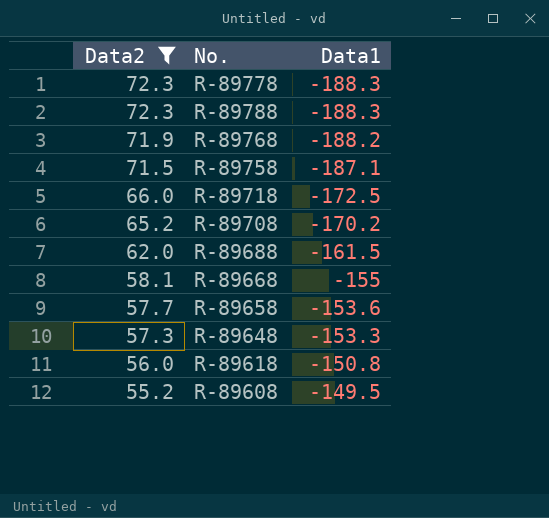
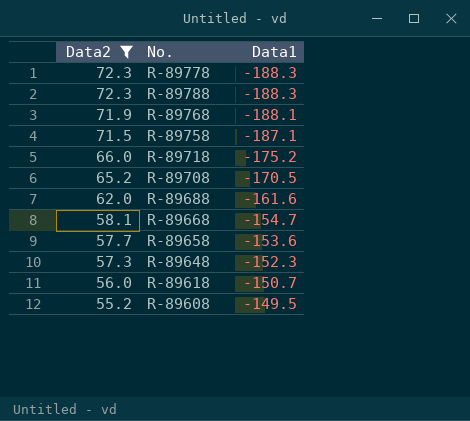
R-89768 | Data1: -188.2 -> -188.1
R-89718 | Data1: -172.5 -> -175.2
R-89708 | Data1: -170.2 -> -170.5
R-89688 | Data1: -161.5 -> -161.6
R-89668 | Data1: -155 -> -154.7
R-89648 | Data1: -153.3 -> -152.3
R-89618 | Data1: -150.8 -> -150.7

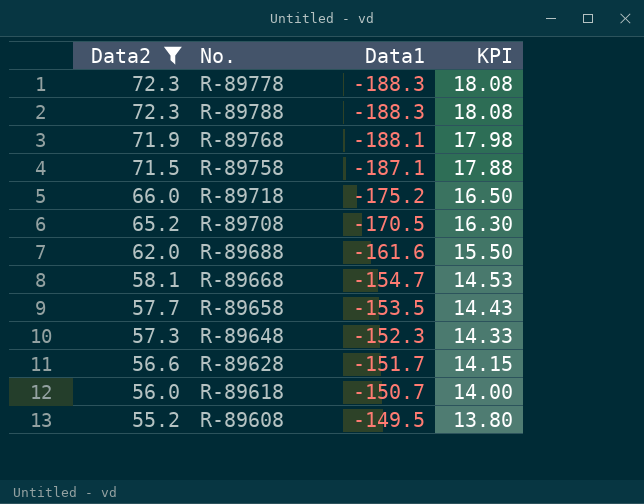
column KPI | formula: none -> [Data2] * 0.25
R-89658 | Data1: -153.6 -> -153.5
row R-89628: none -> 56.6 | -151.7 | 14.15

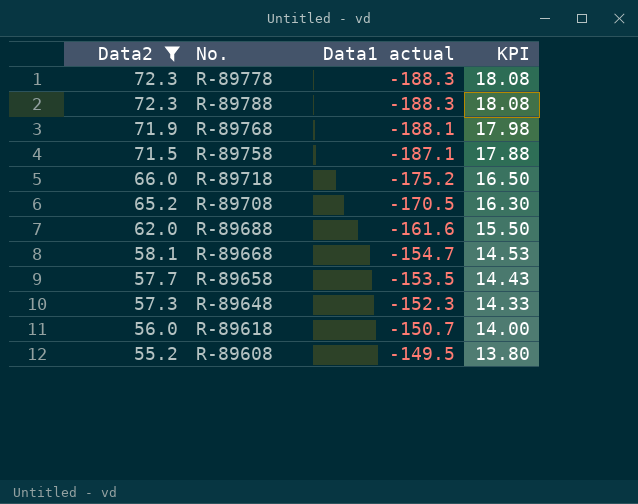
column name: Data1 -> Data1 actual
row R-89628: 56.6 | -151.7 | 14.15 -> none

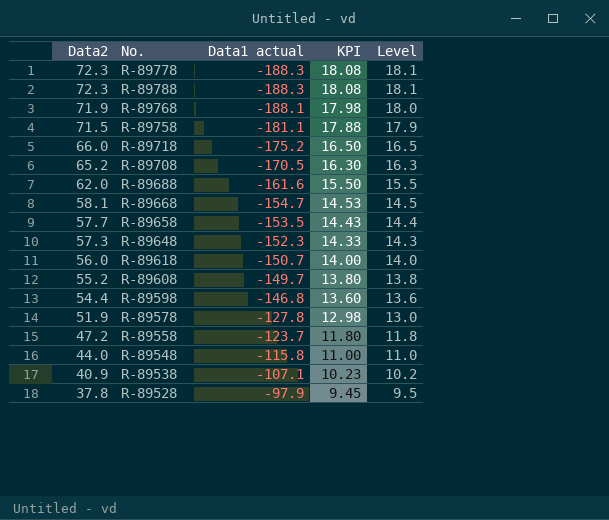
filter: Data2 >= 55.2 -> none
column Level | formula: none -> [Data2] * 0.25
R-89758 | Data1 actual: -187.1 -> -181.1
R-89608 | Data1 actual: -149.5 -> -149.7

